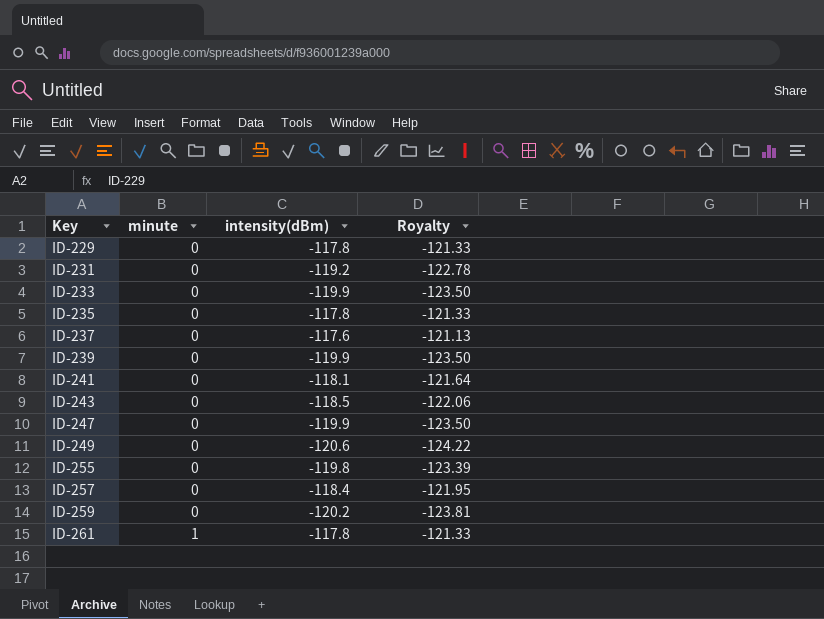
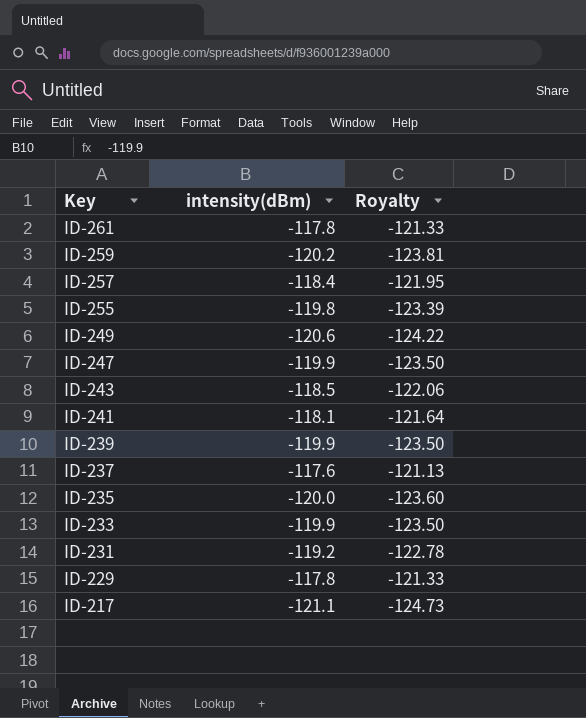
row order: Key ascending -> Key descending
column minute | position: 2 -> none
ID-235 | intensity(dBm): -117.8 -> -120.0
ID-235 | Royalty: -121.33 -> -123.60
row ID-217: none -> -121.1 | -124.73

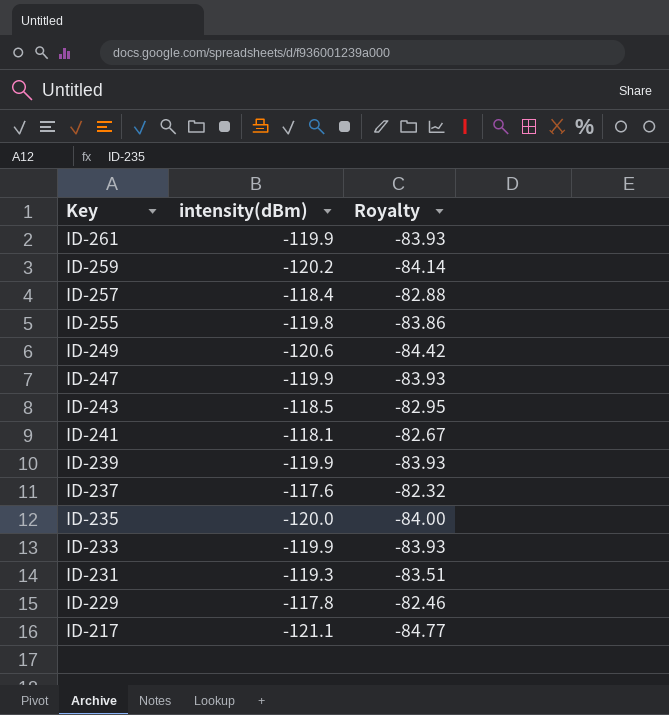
column Royalty | formula: [intensity(dBm)] * 1.03 -> [intensity(dBm)] * 0.7
ID-261 | intensity(dBm): -117.8 -> -119.9
ID-231 | intensity(dBm): -119.2 -> -119.3

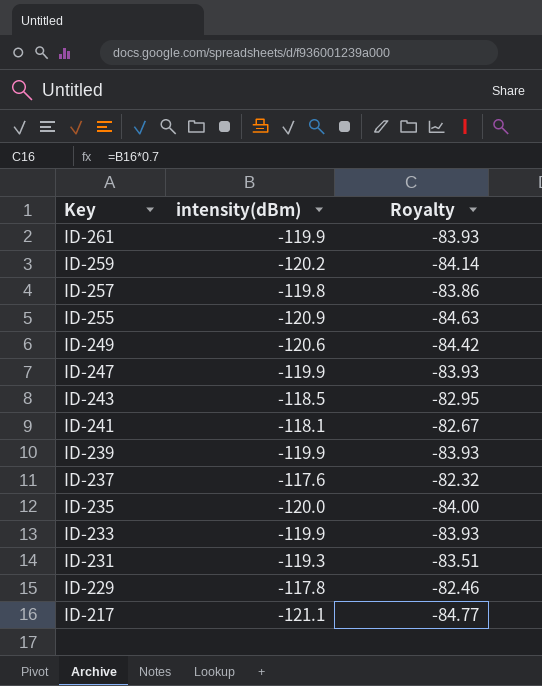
ID-257 | intensity(dBm): -118.4 -> -119.8
ID-257 | Royalty: -82.88 -> -83.86
ID-255 | intensity(dBm): -119.8 -> -120.9
ID-255 | Royalty: -83.86 -> -84.63

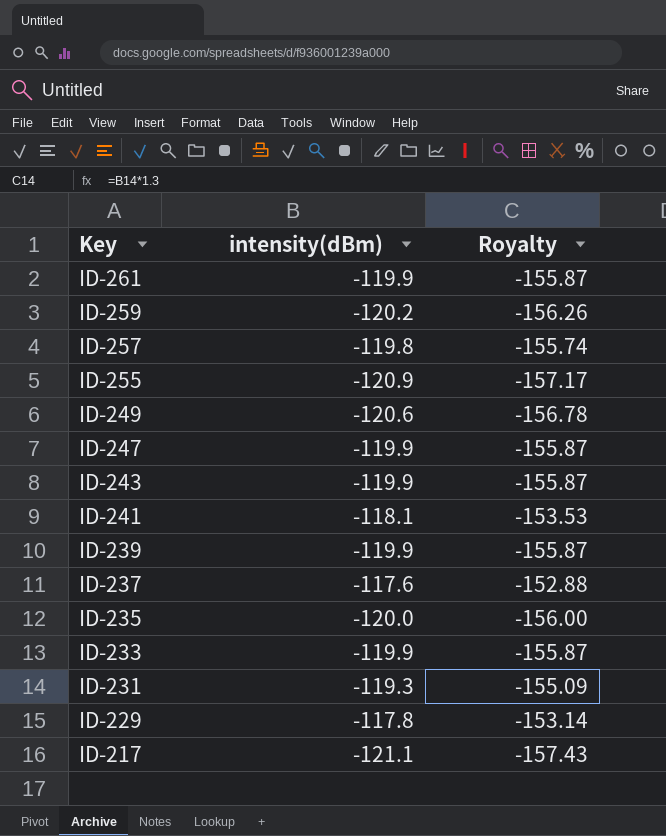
column Royalty | formula: [intensity(dBm)] * 0.7 -> [intensity(dBm)] * 1.3
ID-243 | intensity(dBm): -118.5 -> -119.9

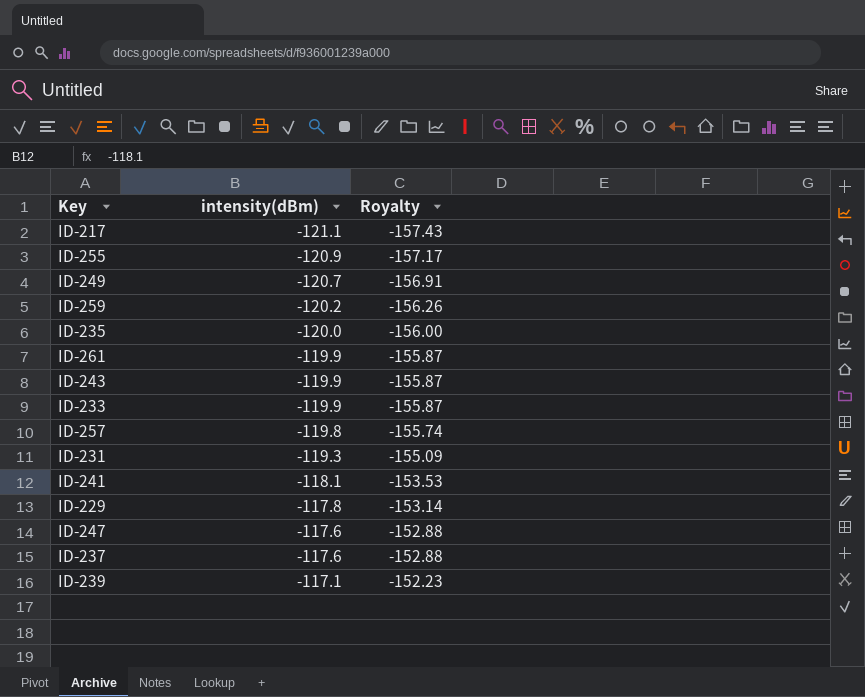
row order: Key descending -> intensity(dBm) ascending
ID-249 | intensity(dBm): -120.6 -> -120.7
ID-249 | Royalty: -156.78 -> -156.91
ID-247 | intensity(dBm): -119.9 -> -117.6
ID-247 | Royalty: -155.87 -> -152.88
ID-239 | intensity(dBm): -119.9 -> -117.1
ID-239 | Royalty: -155.87 -> -152.23

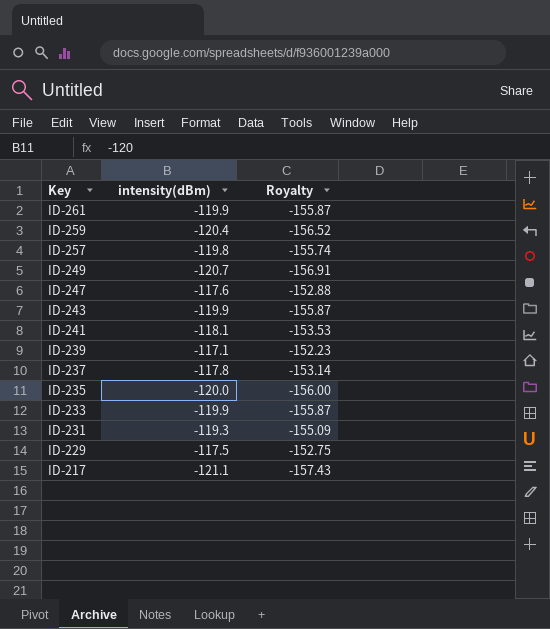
row order: intensity(dBm) ascending -> Key descending
row ID-255: -120.9 | -157.17 -> none
ID-259 | intensity(dBm): -120.2 -> -120.4
ID-259 | Royalty: -156.26 -> -156.52
ID-237 | intensity(dBm): -117.6 -> -117.8
ID-237 | Royalty: -152.88 -> -153.14
ID-229 | intensity(dBm): -117.8 -> -117.5
ID-229 | Royalty: -153.14 -> -152.75

